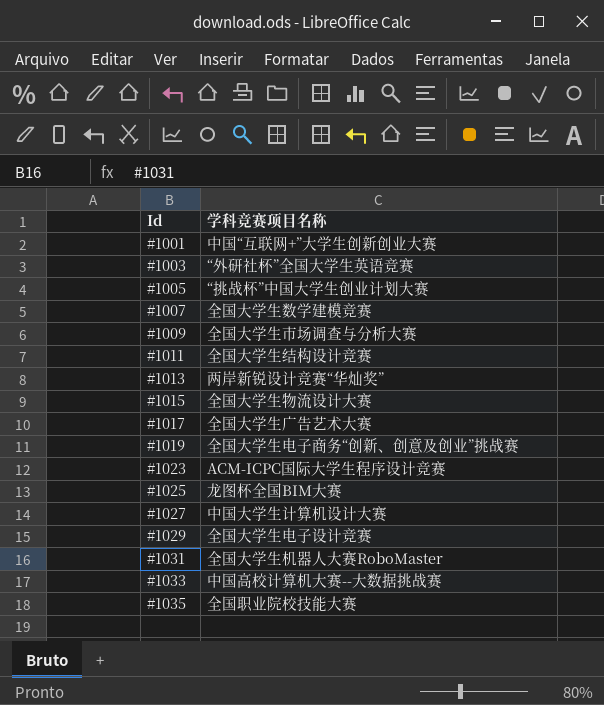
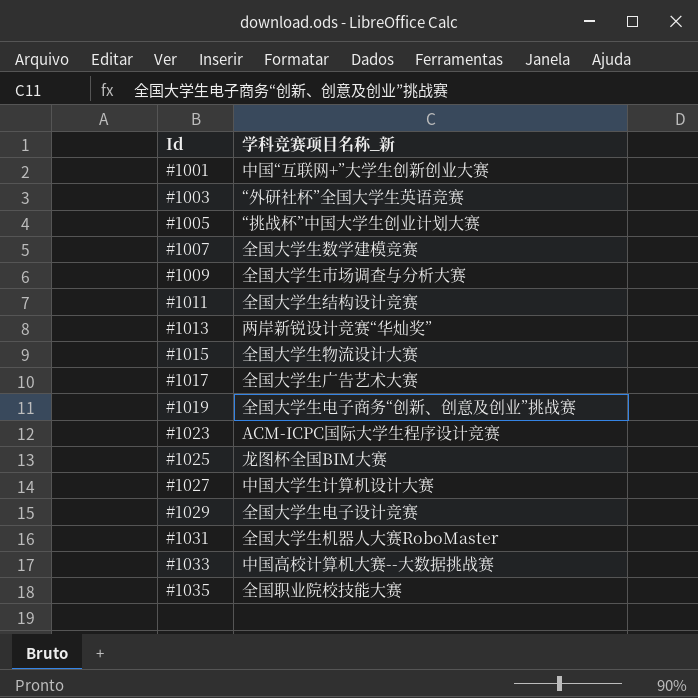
column name: 学科竞赛项目名称 -> 学科竞赛项目名称_新

